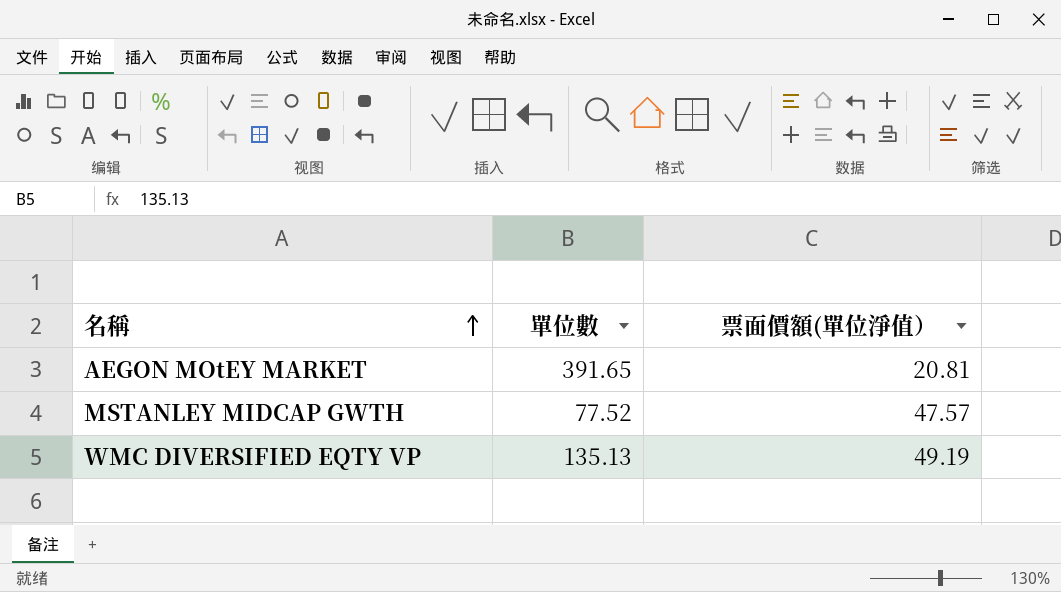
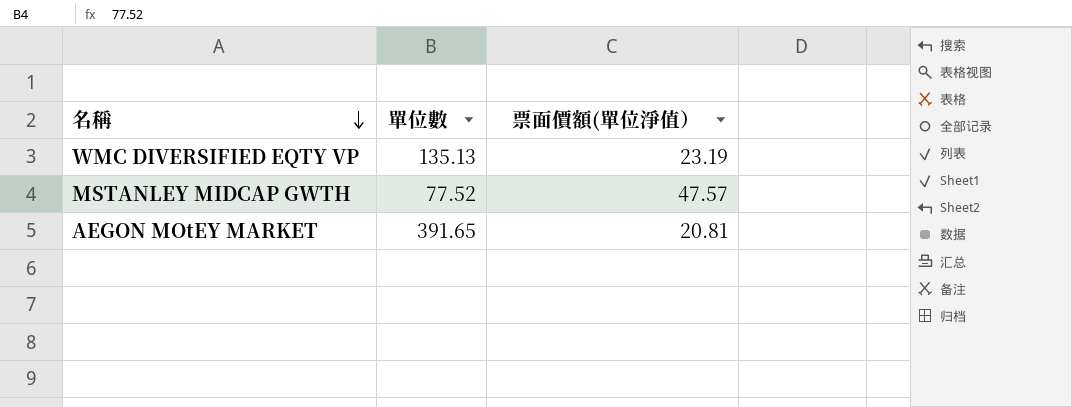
row order: 名稱 ascending -> 名稱 descending
WMC DIVERSIFIED EQTY VP | 票面價額(單位淨值）: 49.19 -> 23.19

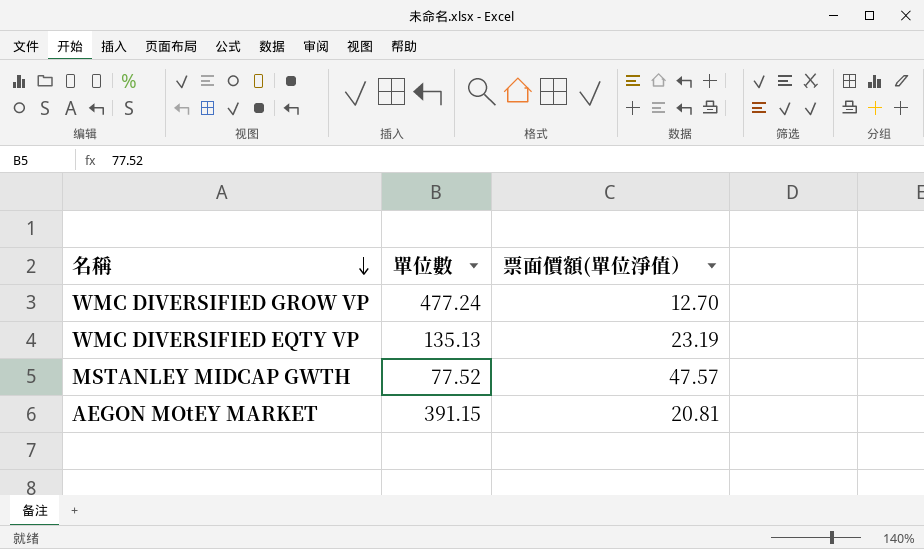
row WMC DIVERSIFIED GROW VP: none -> 477.24 | 12.70
AEGON MOtEY MARKET | 單位數: 391.65 -> 391.15

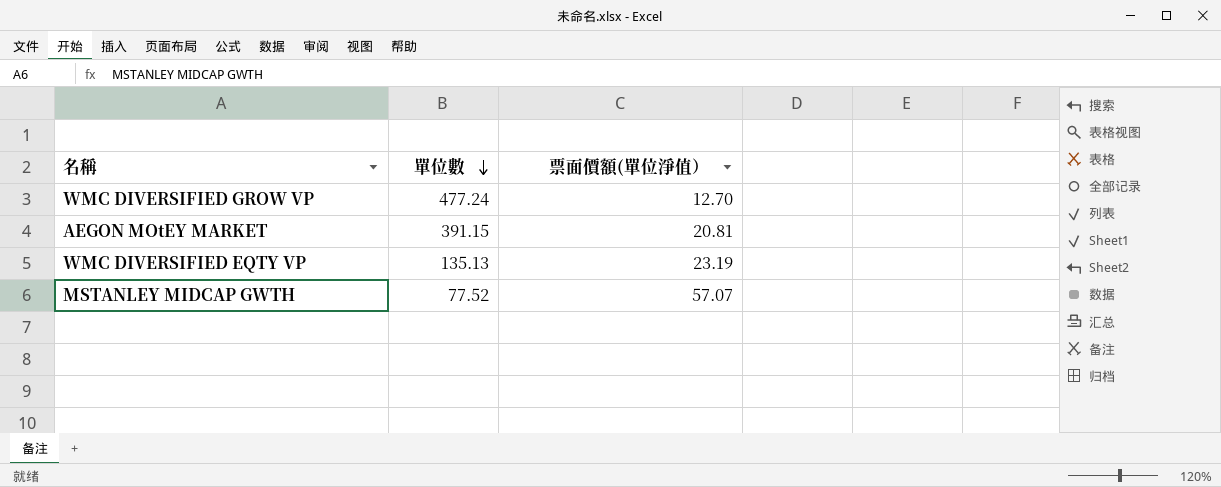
row order: 名稱 descending -> 單位數 descending
MSTANLEY MIDCAP GWTH | 票面價額(單位淨值）: 47.57 -> 57.07

